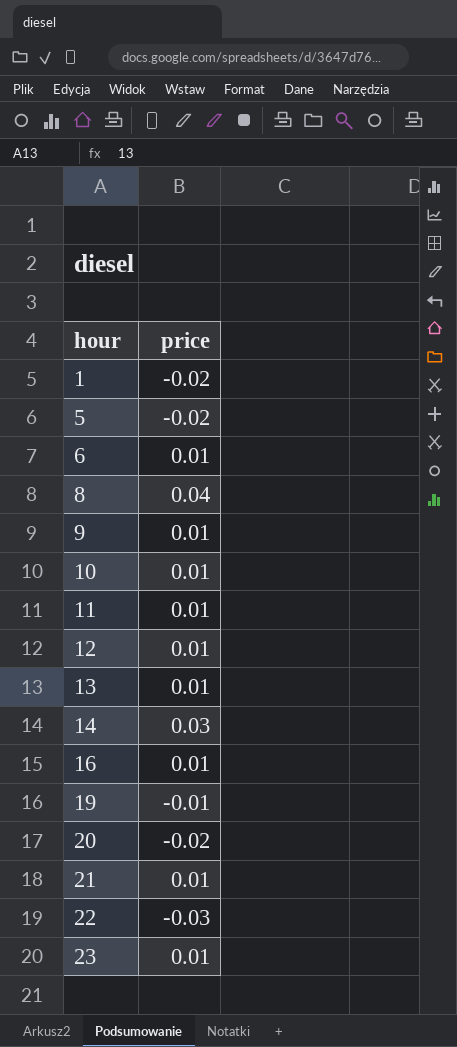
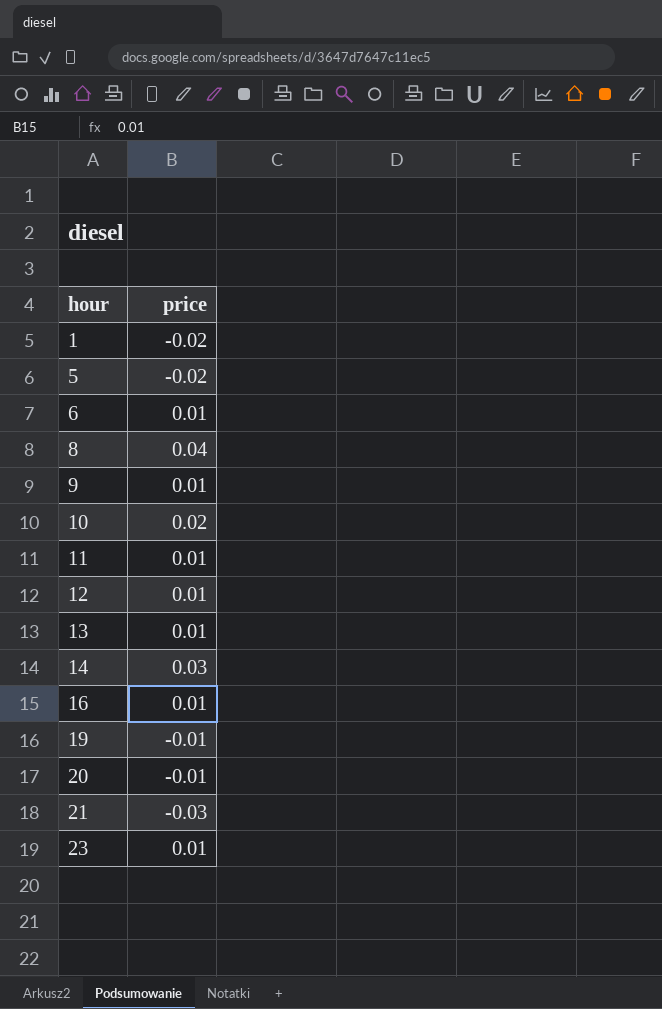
row 22: -0.03 -> none
10 | price: 0.01 -> 0.02
20 | price: -0.02 -> -0.01
21 | price: 0.01 -> -0.03

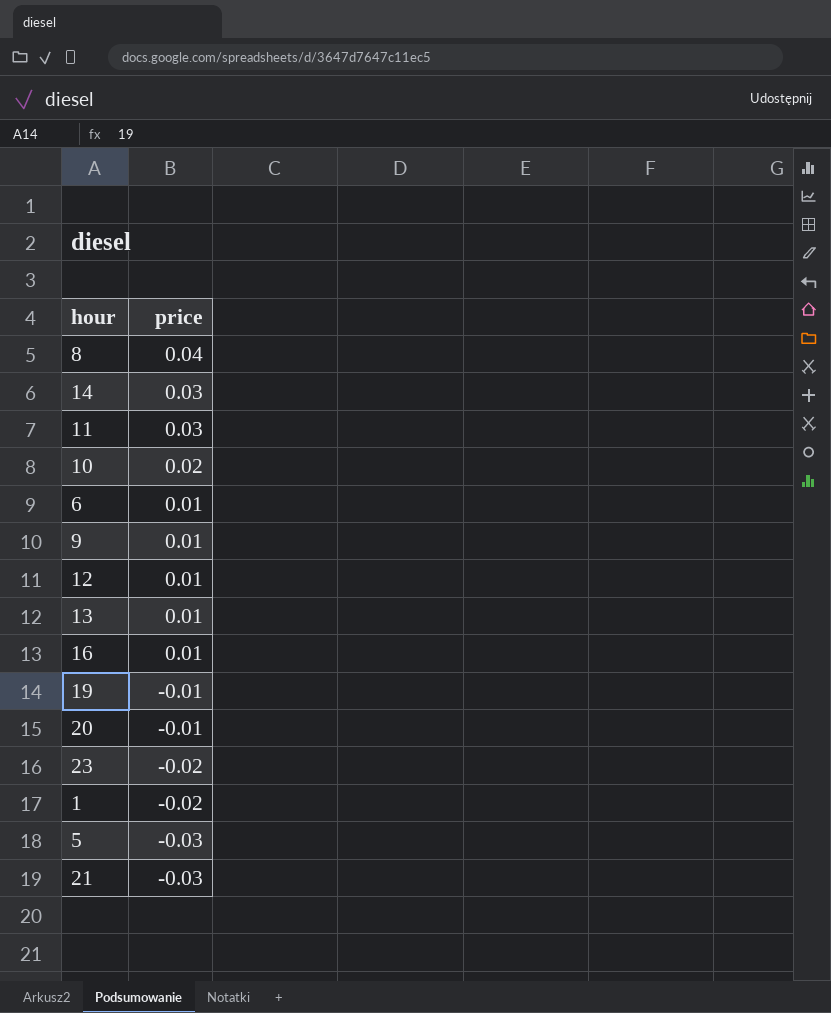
row order: hour ascending -> price descending
11 | price: 0.01 -> 0.03
23 | price: 0.01 -> -0.02
5 | price: -0.02 -> -0.03

